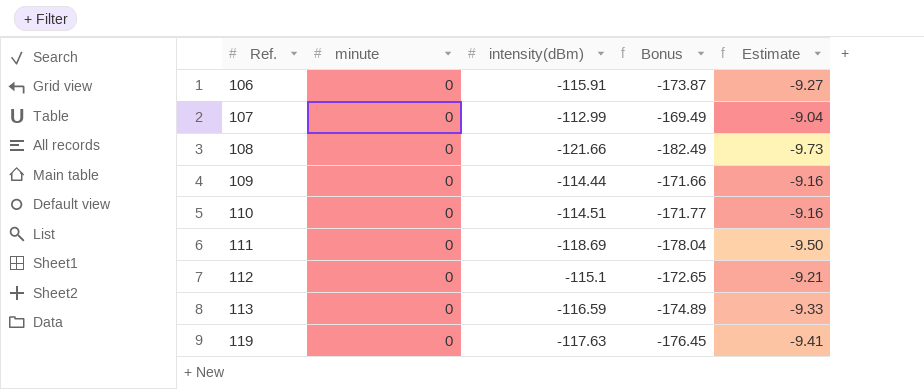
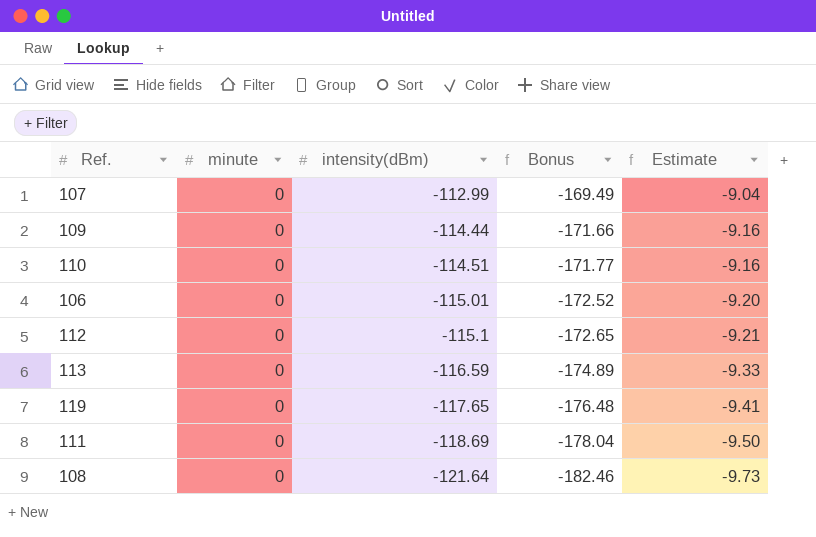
row order: Ref. ascending -> intensity(dBm) descending
106 | intensity(dBm): -115.91 -> -115.01
106 | Bonus: -173.87 -> -172.52
106 | Estimate: -9.27 -> -9.20
119 | intensity(dBm): -117.63 -> -117.65
119 | Bonus: -176.45 -> -176.48
108 | intensity(dBm): -121.66 -> -121.64
108 | Bonus: -182.49 -> -182.46

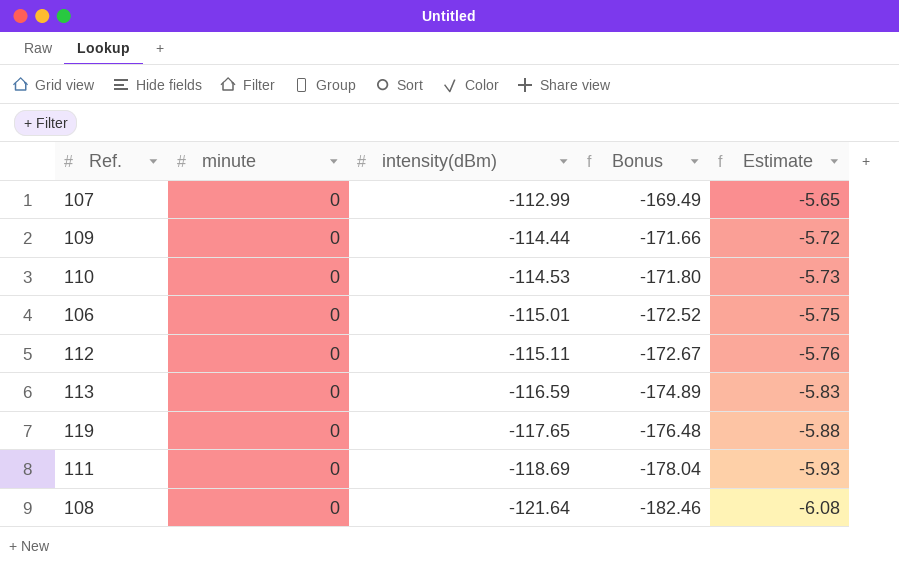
column Estimate | formula: [intensity(dBm)] * 0.08 -> [intensity(dBm)] * 0.05
110 | intensity(dBm): -114.51 -> -114.53
110 | Bonus: -171.77 -> -171.80
112 | intensity(dBm): -115.1 -> -115.11
112 | Bonus: -172.65 -> -172.67

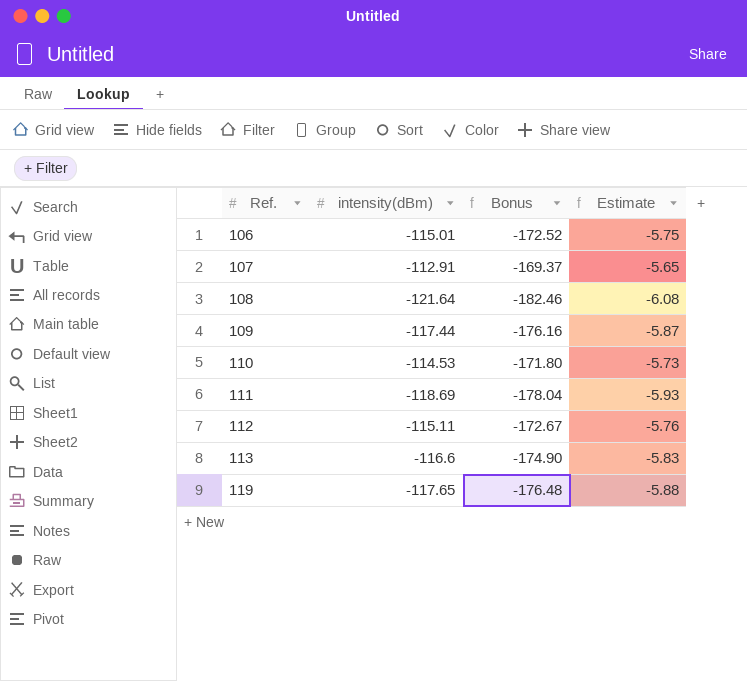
row order: intensity(dBm) descending -> Ref. ascending
column minute | position: 2 -> none
107 | intensity(dBm): -112.99 -> -112.91
107 | Bonus: -169.49 -> -169.37
109 | intensity(dBm): -114.44 -> -117.44
109 | Bonus: -171.66 -> -176.16
109 | Estimate: -5.72 -> -5.87
113 | intensity(dBm): -116.59 -> -116.6
113 | Bonus: -174.89 -> -174.90

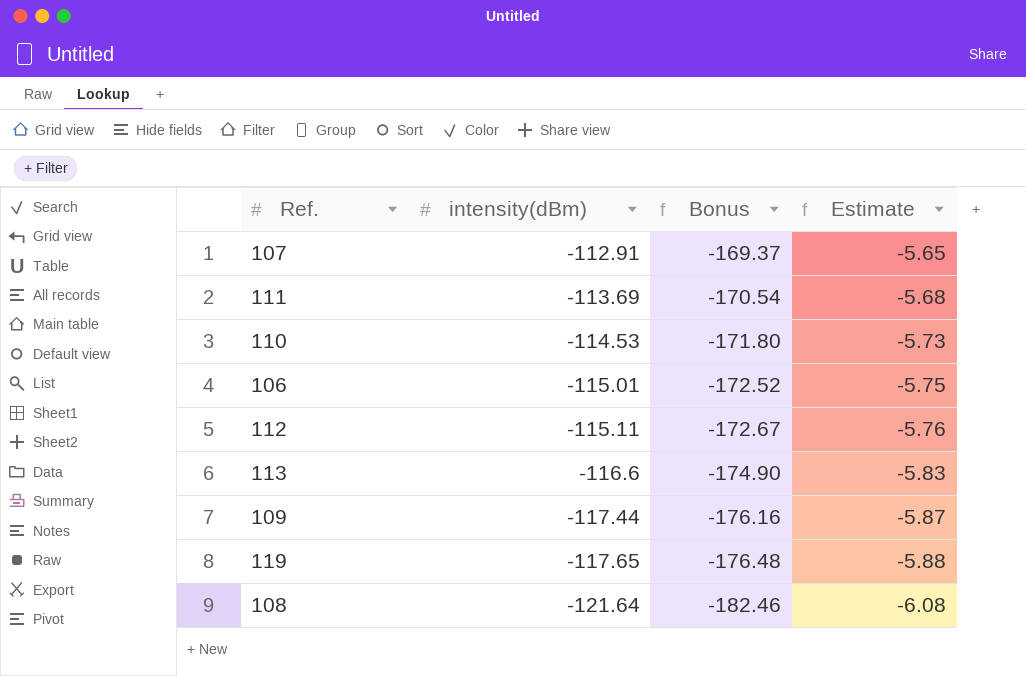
row order: Ref. ascending -> intensity(dBm) descending
111 | intensity(dBm): -118.69 -> -113.69
111 | Bonus: -178.04 -> -170.54
111 | Estimate: -5.93 -> -5.68

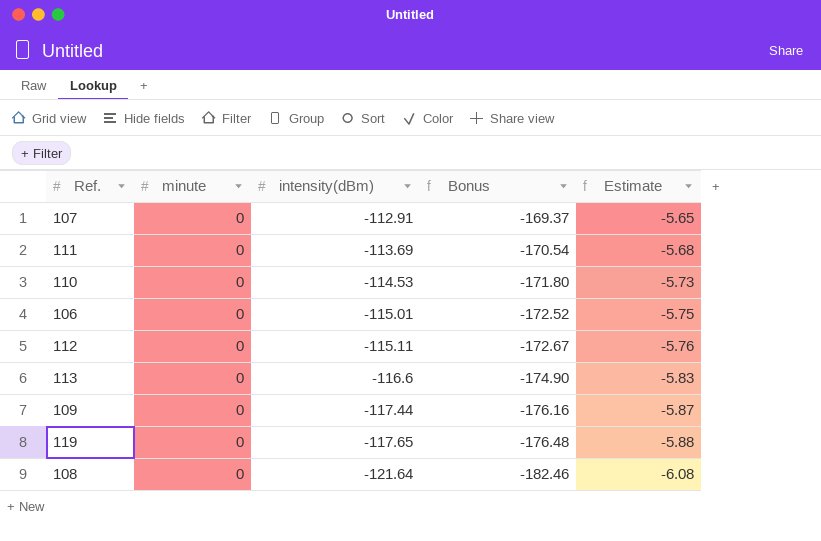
column minute | position: none -> 2

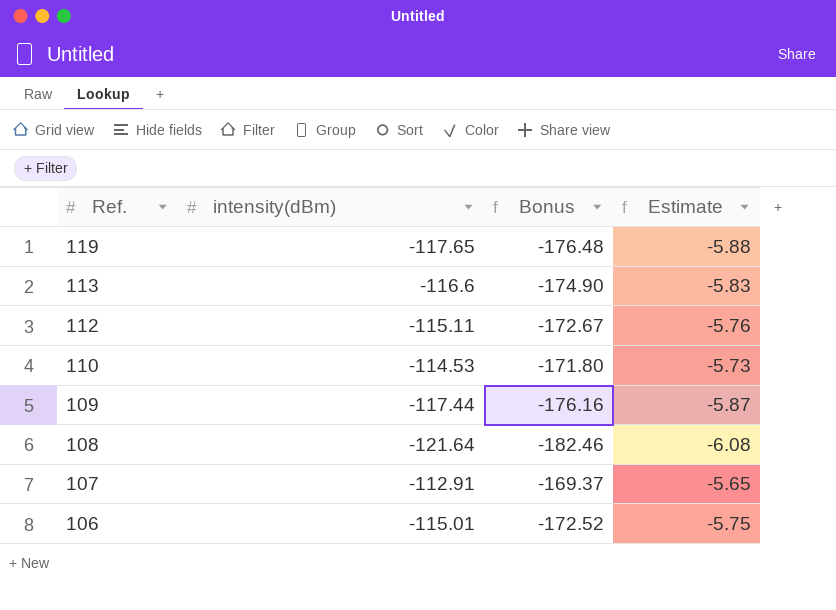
row order: intensity(dBm) descending -> Ref. descending
column minute | position: 2 -> none
row 111: 0 | -113.69 | -170.54 | -5.68 -> none

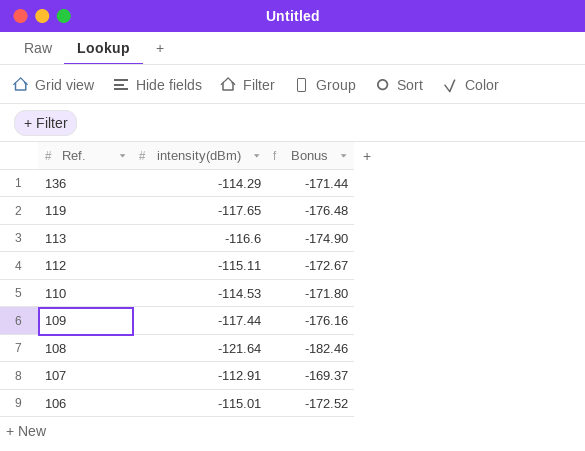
column Estimate | formula: [intensity(dBm)] * 0.05 -> none
row 136: none -> -114.29 | -171.44

